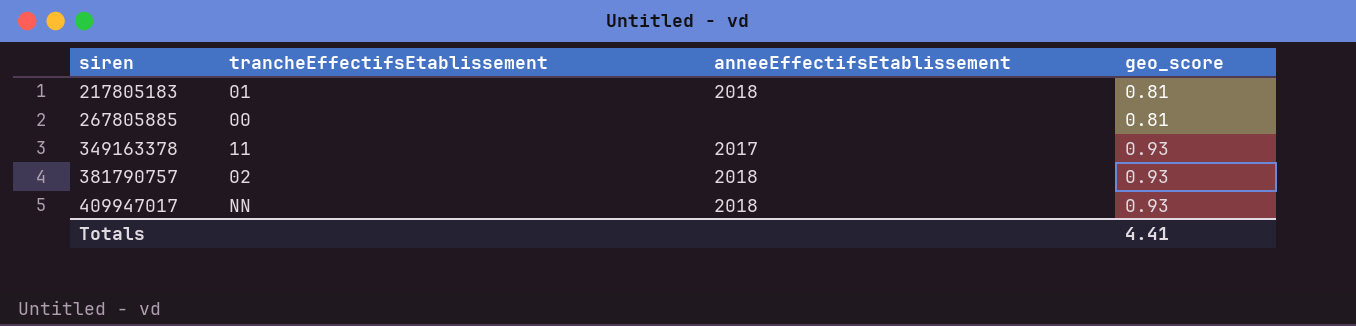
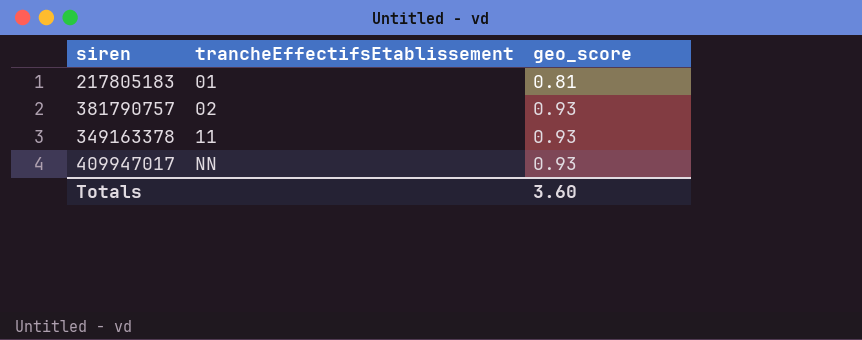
row order: siren ascending -> trancheEffectifsEtablissement ascending
column anneeEffectifsEtablissement | position: 3 -> none
row 267805885: 00 | none | 0.81 -> none
Totals | geo_score: 4.41 -> 3.60

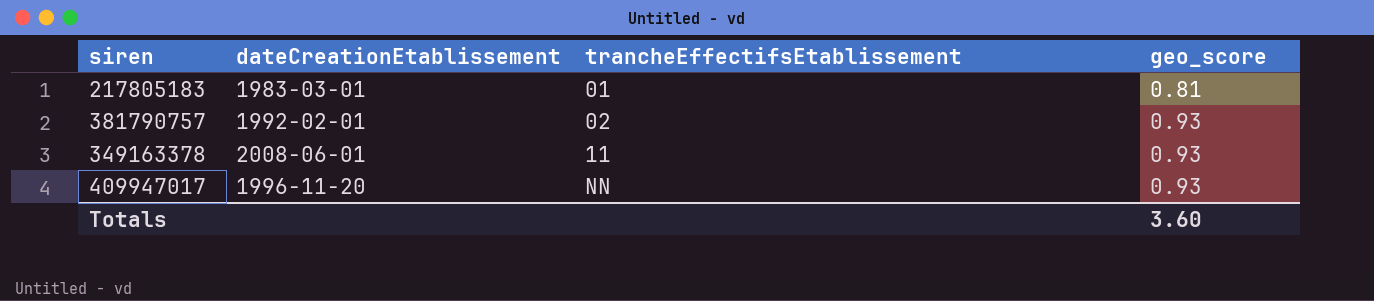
column dateCreationEtablissement | position: none -> 2

